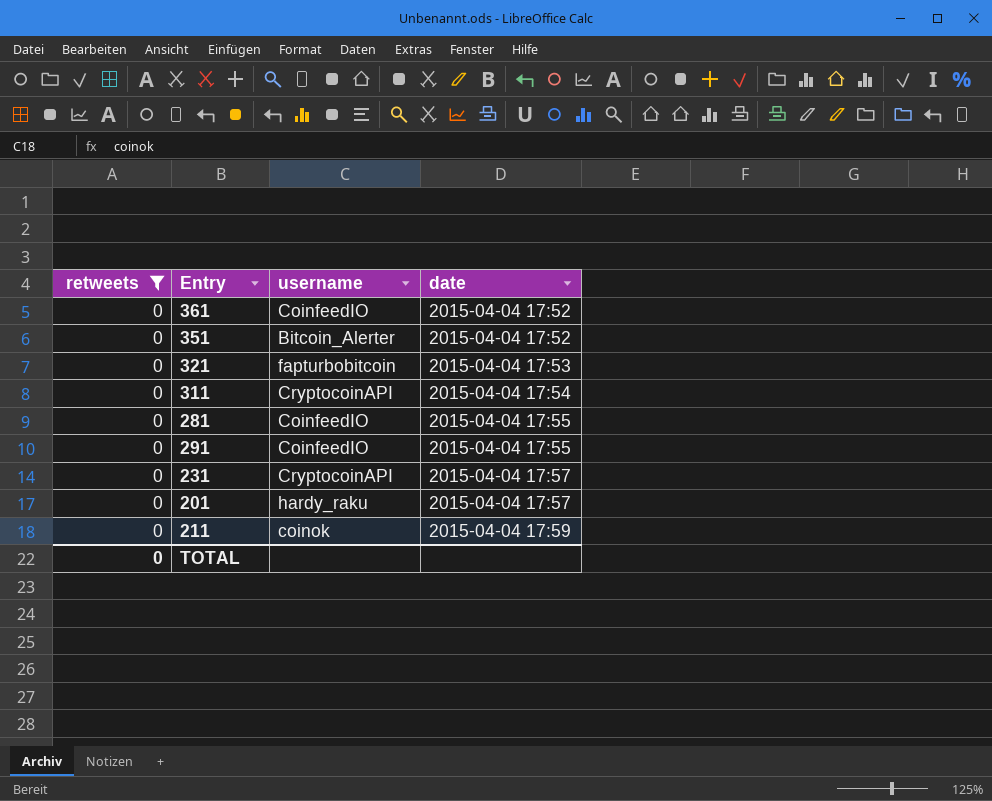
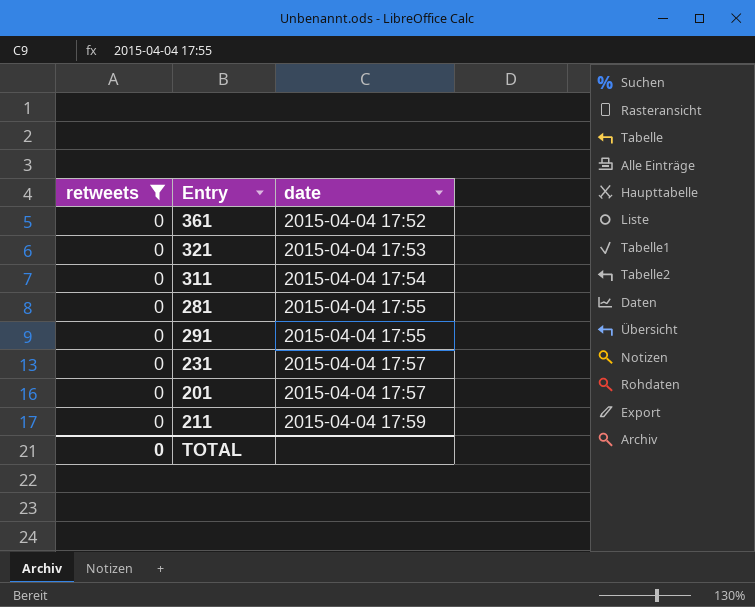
column username | position: 3 -> none
row 351: 0 | Bitcoin_Alerter | 2015-04-04 17:52 -> none

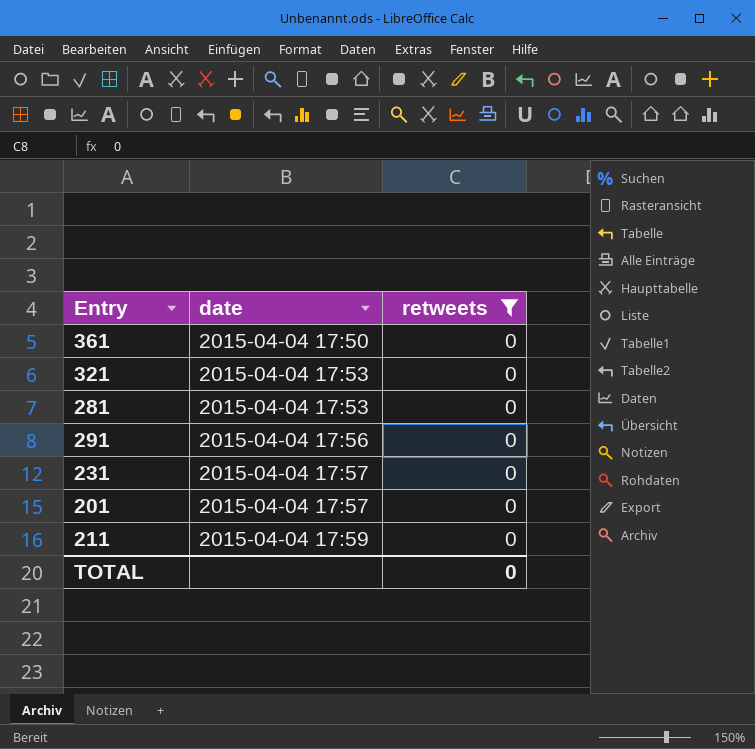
column retweets | position: 1 -> 3
row 311: 0 | 2015-04-04 17:54 -> none
361 | date: 2015-04-04 17:52 -> 2015-04-04 17:50
281 | date: 2015-04-04 17:55 -> 2015-04-04 17:53
291 | date: 2015-04-04 17:55 -> 2015-04-04 17:56

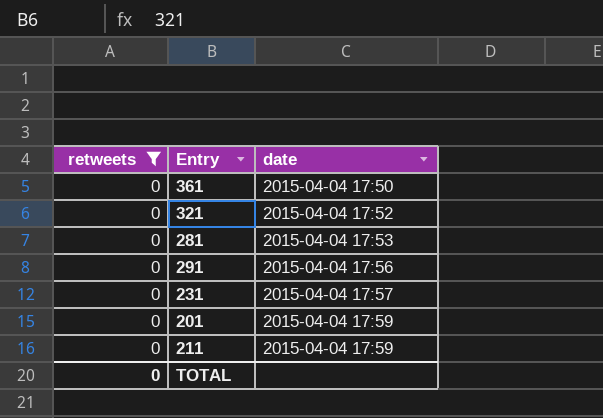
column retweets | position: 3 -> 1
321 | date: 2015-04-04 17:53 -> 2015-04-04 17:52
201 | date: 2015-04-04 17:57 -> 2015-04-04 17:59

